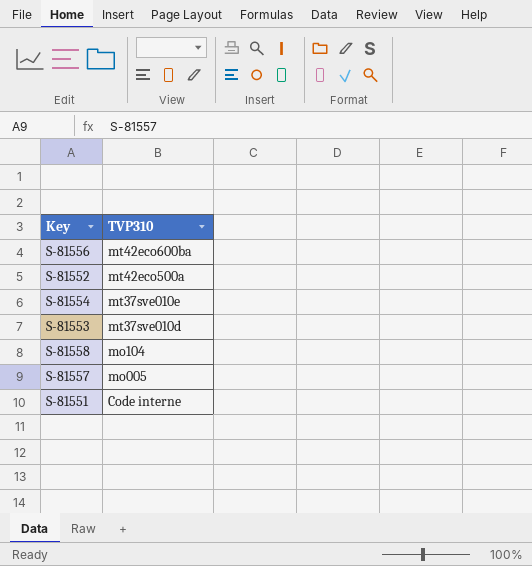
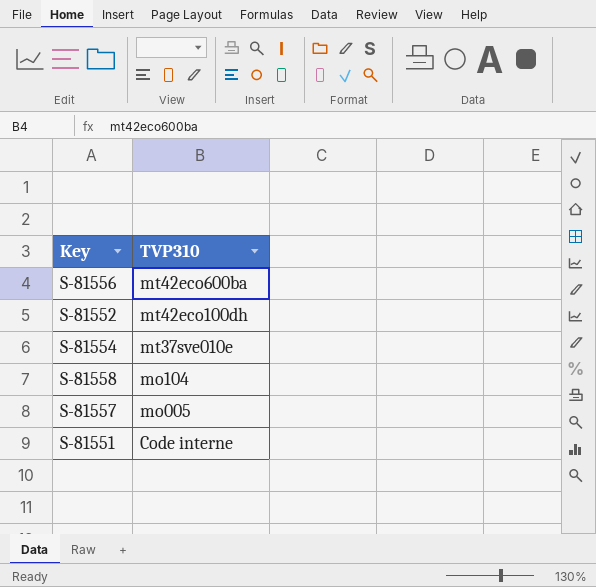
row S-81553: mt37sve010d -> none
S-81552 | TVP310: mt42eco500a -> mt42eco100dh

